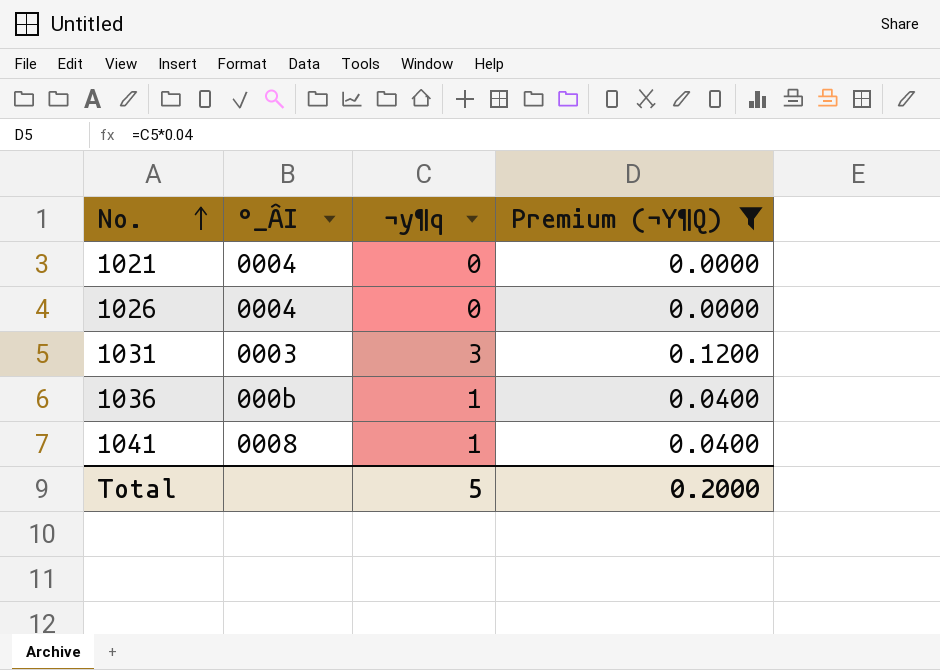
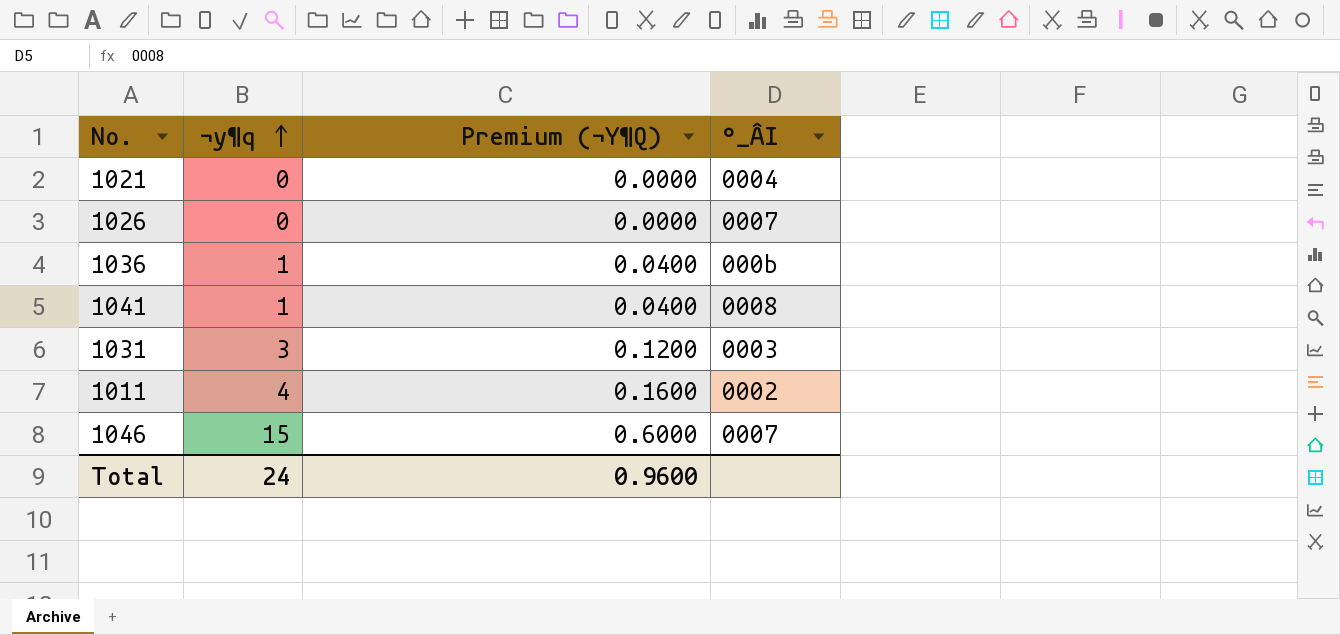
filter: Premium (¬Y¶Q) <= 0.1200 -> none
row order: No. ascending -> ¬y¶q ascending
column °_ÂI | position: 2 -> 4
1026 | °_ÂI: 0004 -> 0007
Total | ¬y¶q: 5 -> 24
Total | Premium (¬Y¶Q): 0.2000 -> 0.9600

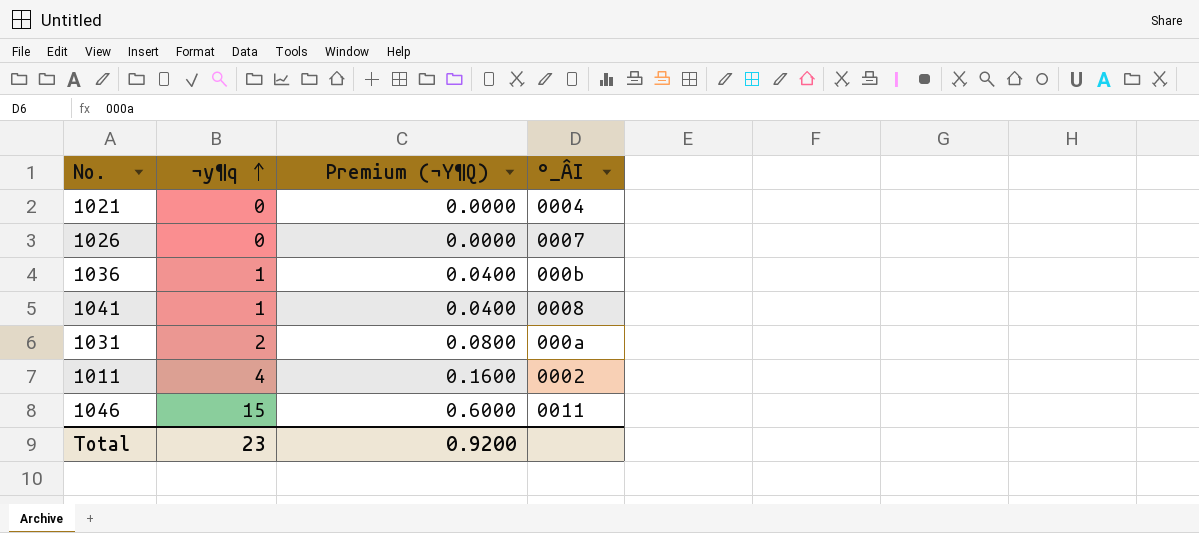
1031 | ¬y¶q: 3 -> 2
1031 | Premium (¬Y¶Q): 0.1200 -> 0.0800
1031 | °_ÂI: 0003 -> 000a
1046 | °_ÂI: 0007 -> 0011
Total | ¬y¶q: 24 -> 23
Total | Premium (¬Y¶Q): 0.9600 -> 0.9200

